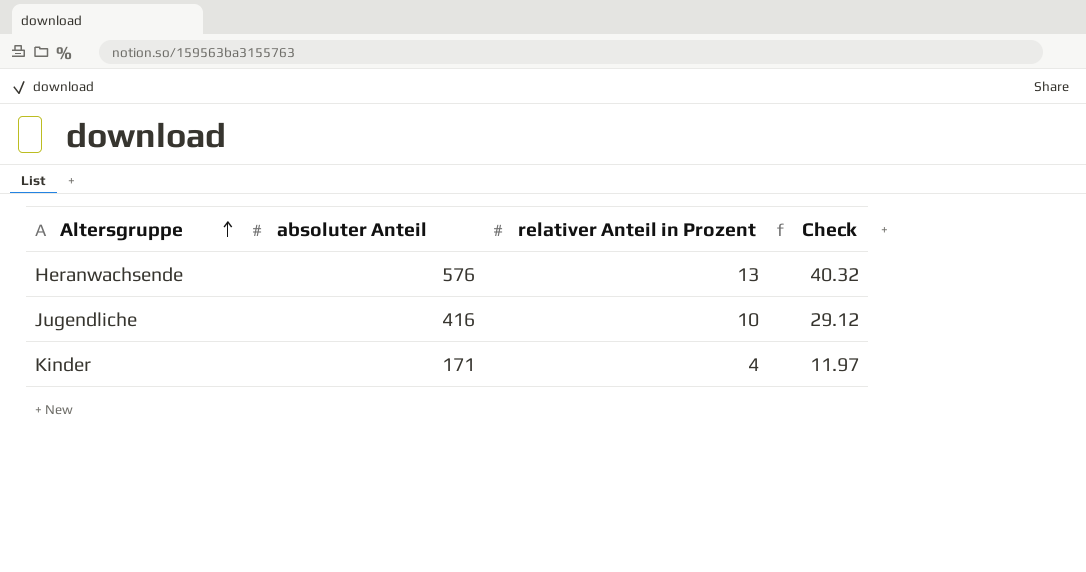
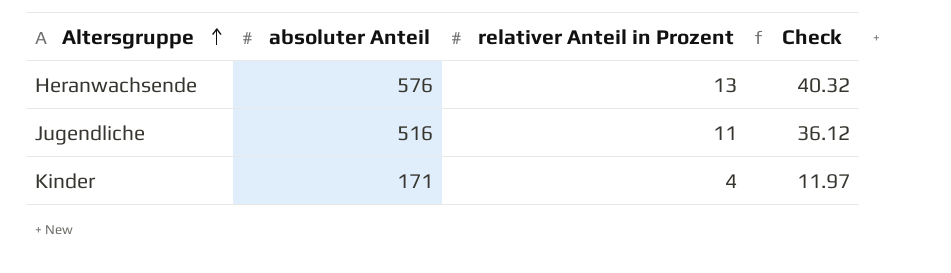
Jugendliche | absoluter Anteil: 416 -> 516
Jugendliche | relativer Anteil in Prozent: 10 -> 11
Jugendliche | Check: 29.12 -> 36.12

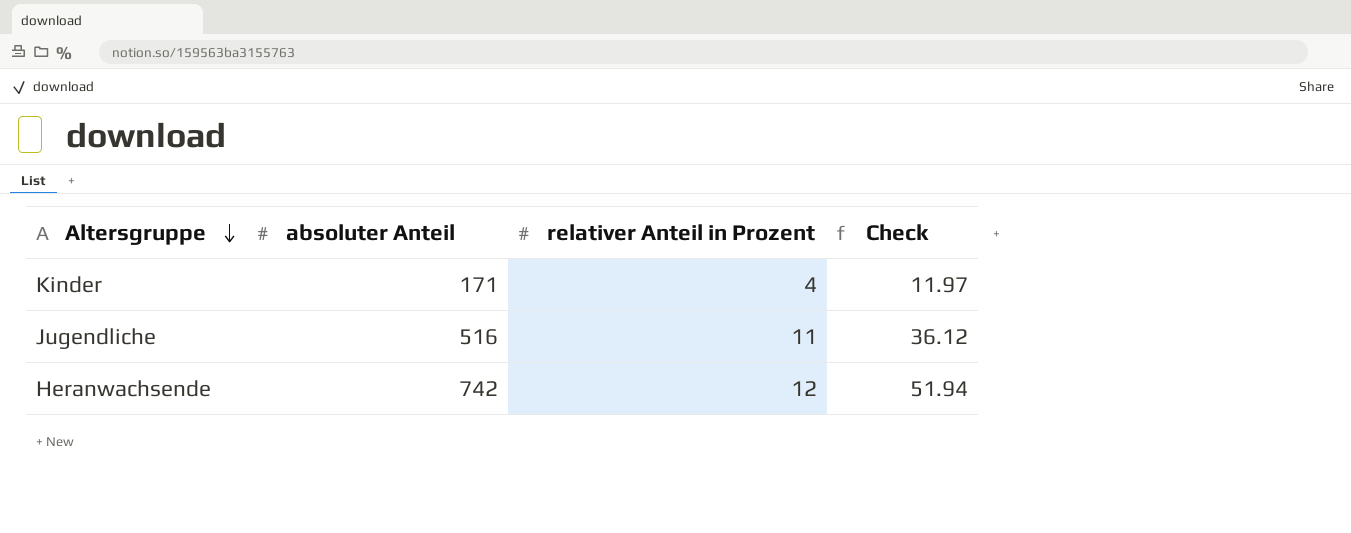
row order: Altersgruppe ascending -> Altersgruppe descending
Heranwachsende | absoluter Anteil: 576 -> 742
Heranwachsende | relativer Anteil in Prozent: 13 -> 12
Heranwachsende | Check: 40.32 -> 51.94

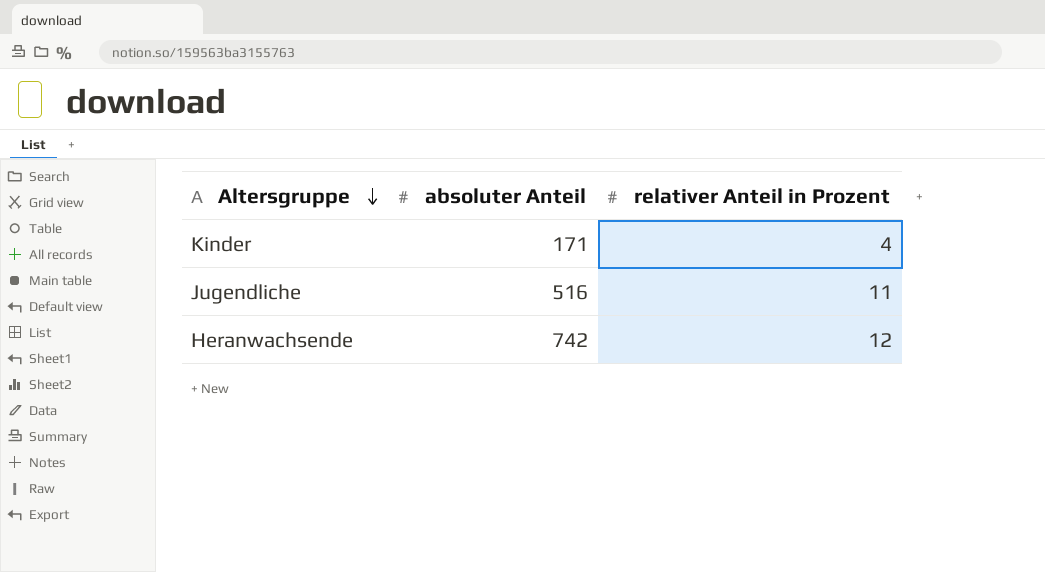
column Check | formula: [absoluter Anteil] * 0.07 -> none

